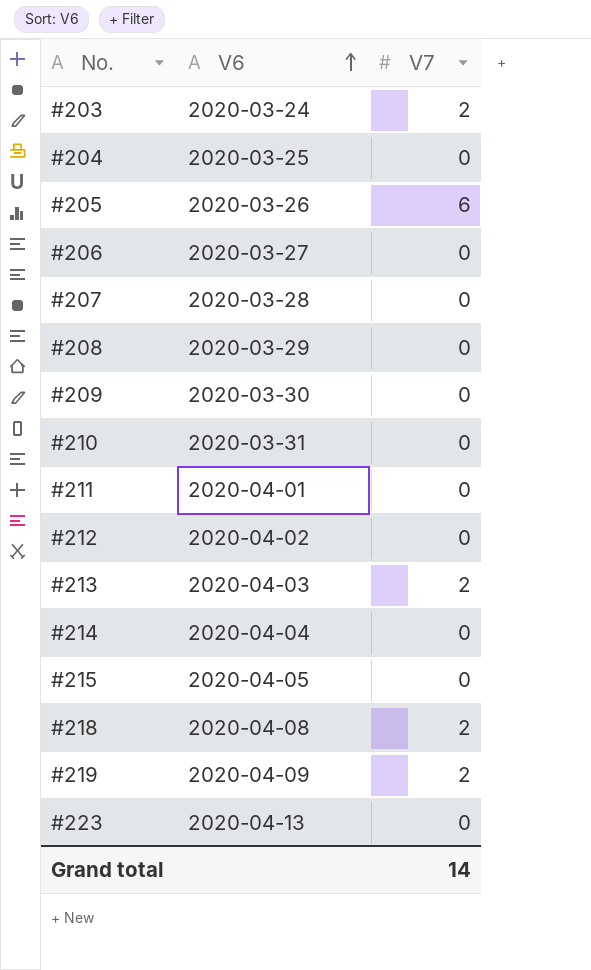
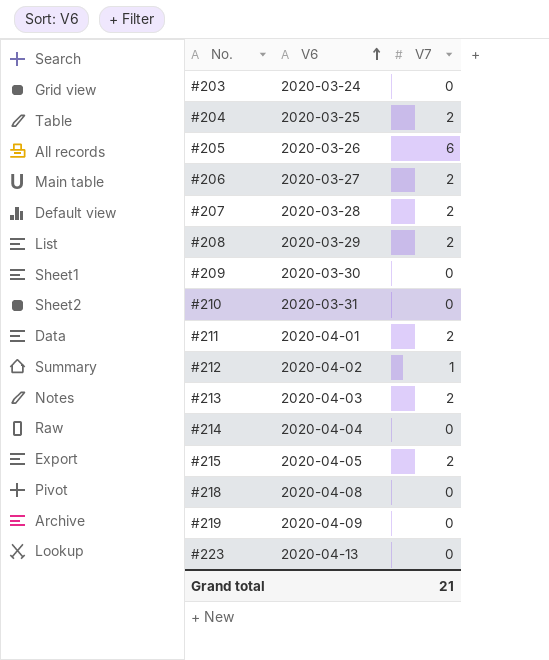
#203 | V7: 2 -> 0
#204 | V7: 0 -> 2
#206 | V7: 0 -> 2
#207 | V7: 0 -> 2
#208 | V7: 0 -> 2
#211 | V7: 0 -> 2
#212 | V7: 0 -> 1
#215 | V7: 0 -> 2
#218 | V7: 2 -> 0
#219 | V7: 2 -> 0
Grand total | V7: 14 -> 21

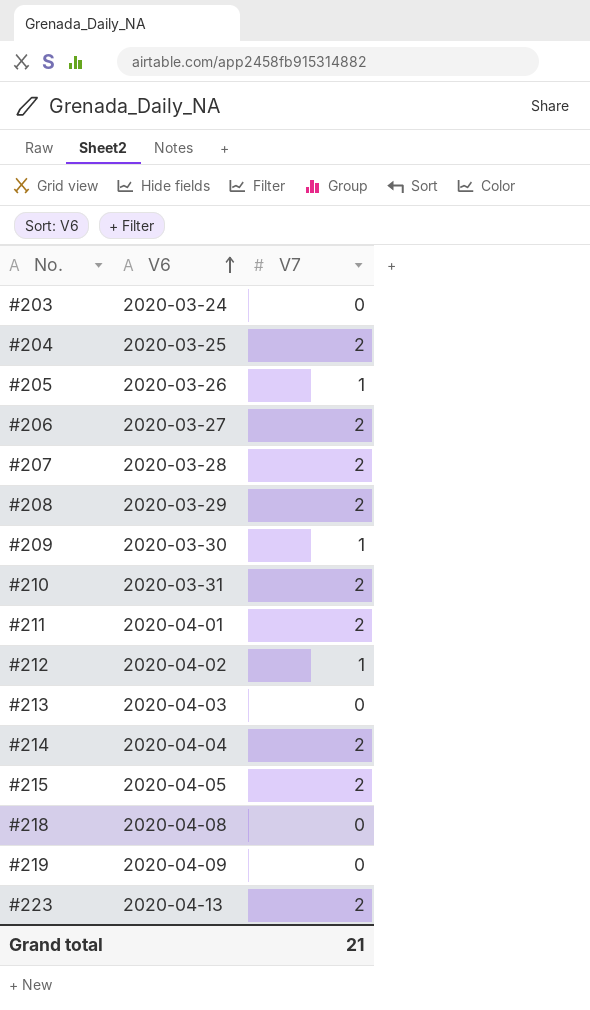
#205 | V7: 6 -> 1
#209 | V7: 0 -> 1
#210 | V7: 0 -> 2
#213 | V7: 2 -> 0
#214 | V7: 0 -> 2
#223 | V7: 0 -> 2

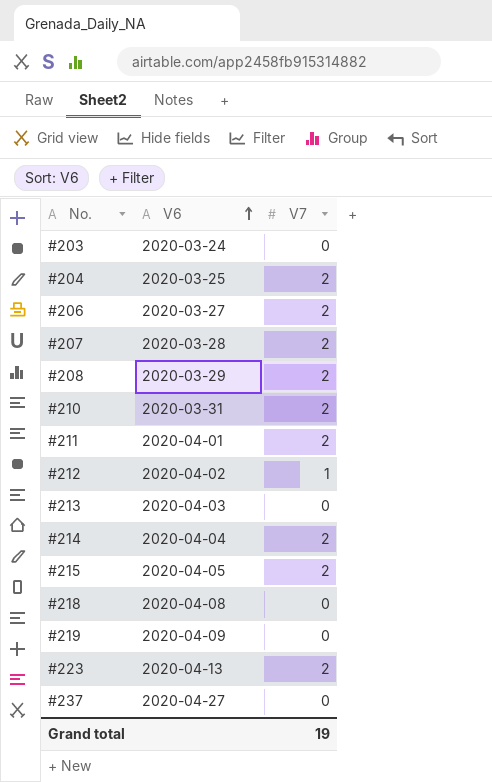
row #205: 2020-03-26 | 1 -> none
row #209: 2020-03-30 | 1 -> none
row #237: none -> 2020-04-27 | 0
Grand total | V7: 21 -> 19

